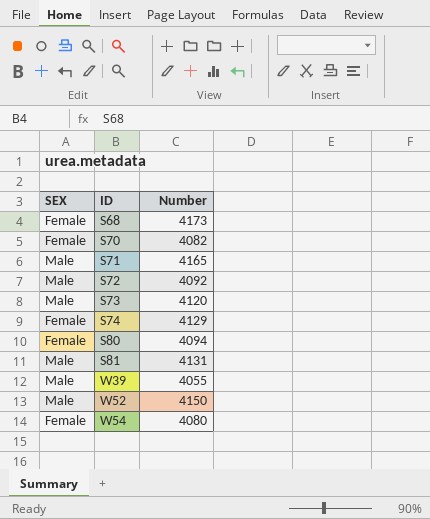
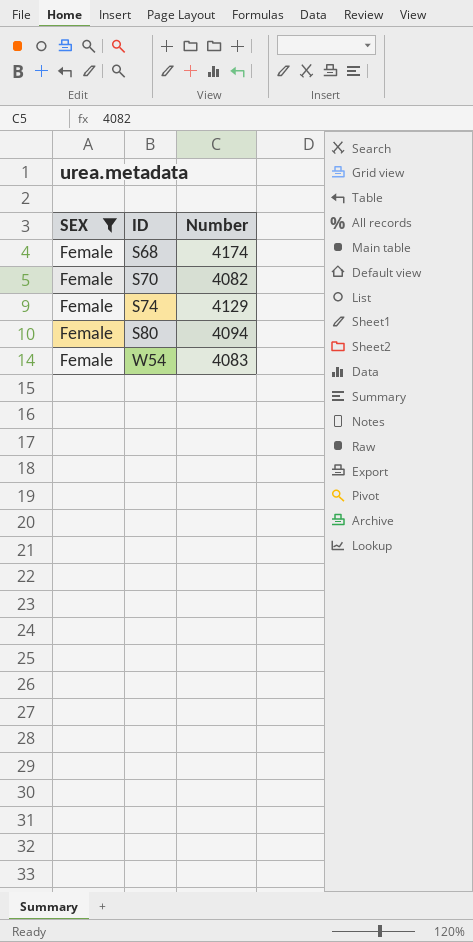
filter: none -> SEX = Female
S68 | Number: 4173 -> 4174
W54 | Number: 4080 -> 4083

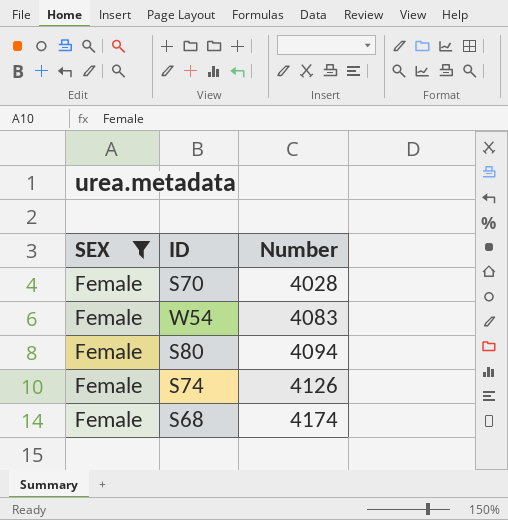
row order: ID ascending -> Number ascending
S70 | Number: 4082 -> 4028
S74 | Number: 4129 -> 4126

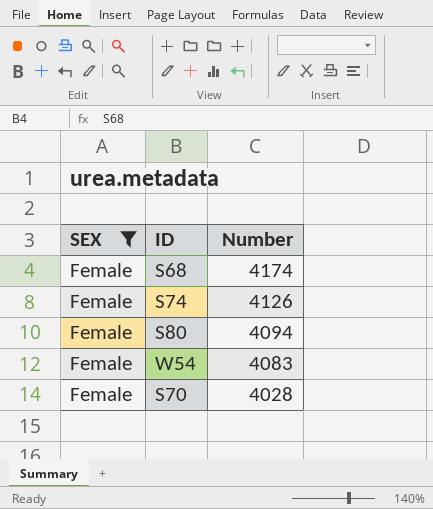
row order: Number ascending -> Number descending

